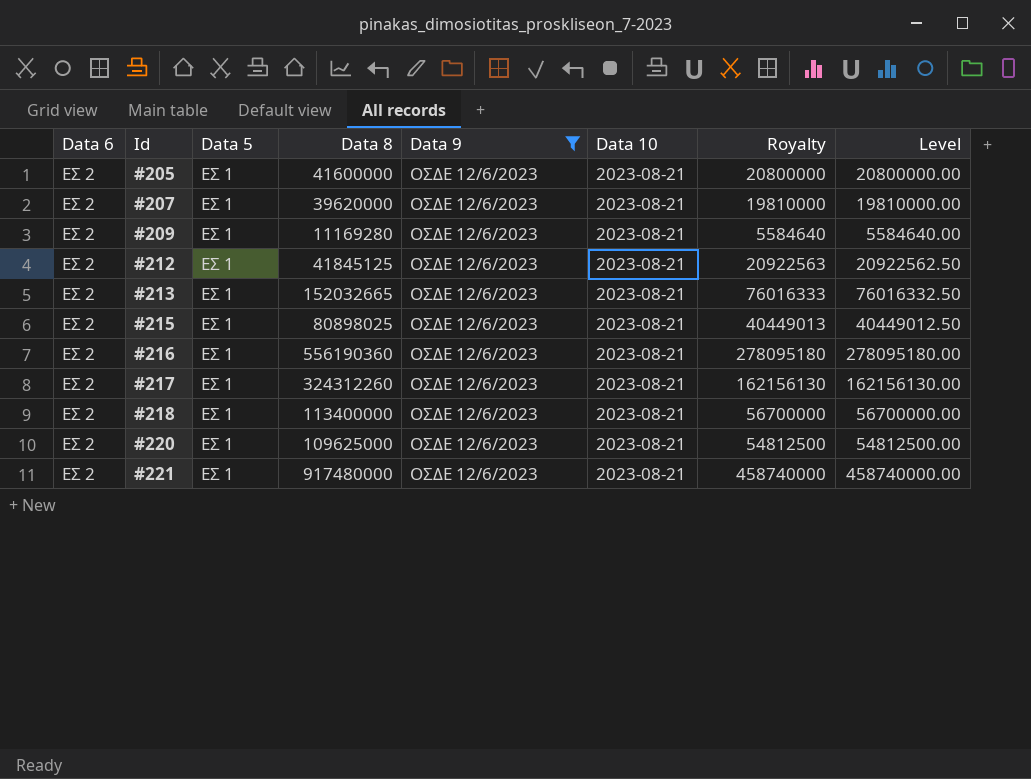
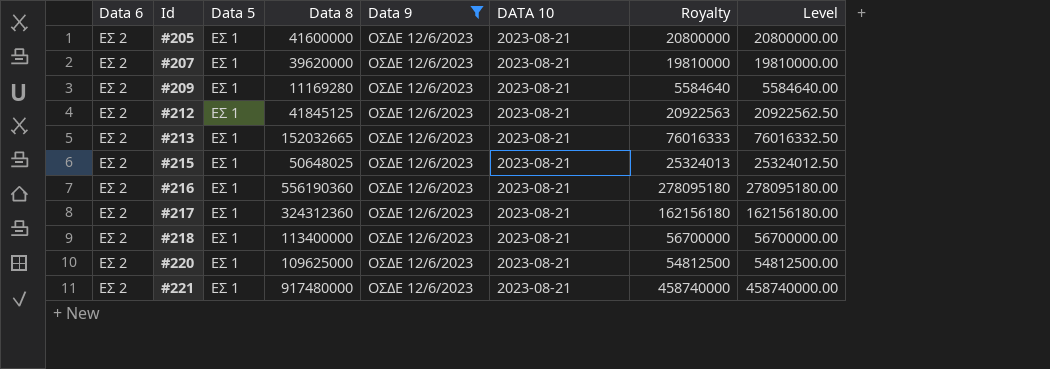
column name: Data 10 -> DATA 10
#215 | Data 8: 80898025 -> 50648025
#215 | Royalty: 40449013 -> 25324013
#215 | Level: 40449012.50 -> 25324012.50
#217 | Data 8: 324312260 -> 324312360
#217 | Royalty: 162156130 -> 162156180
#217 | Level: 162156130.00 -> 162156180.00

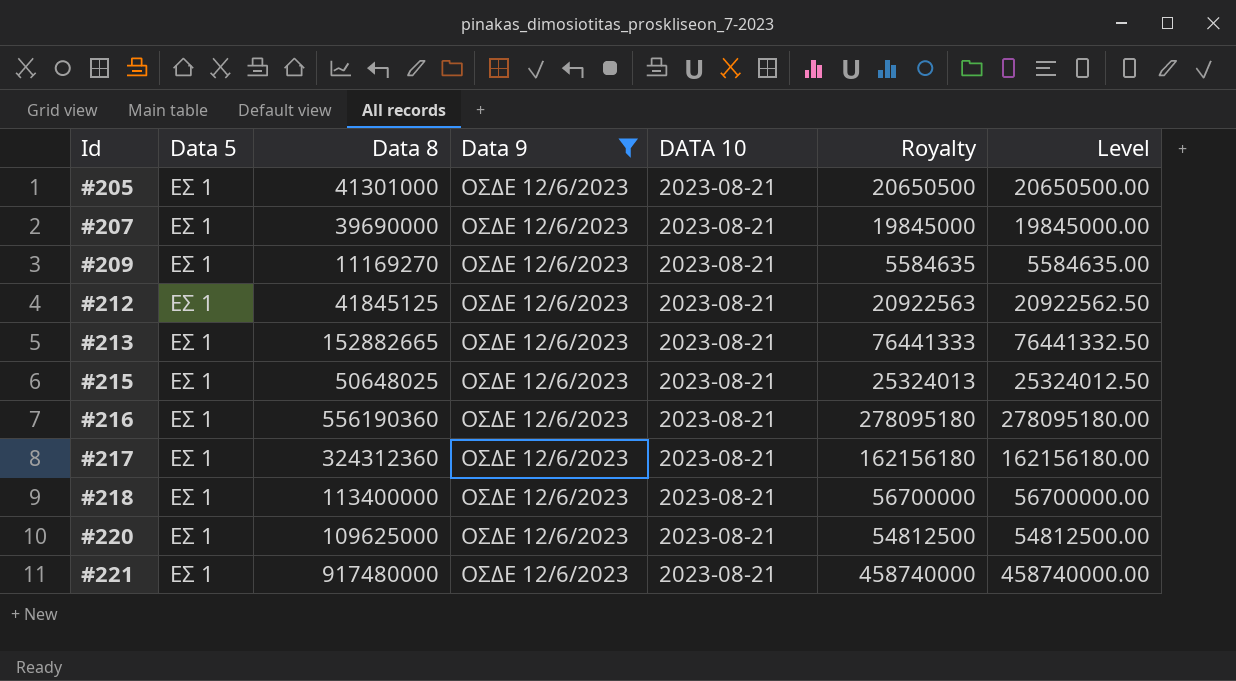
column Data 6 | position: 1 -> none
#205 | Data 8: 41600000 -> 41301000
#205 | Royalty: 20800000 -> 20650500
#205 | Level: 20800000.00 -> 20650500.00
#207 | Data 8: 39620000 -> 39690000
#207 | Royalty: 19810000 -> 19845000
#207 | Level: 19810000.00 -> 19845000.00
#209 | Data 8: 11169280 -> 11169270
#209 | Royalty: 5584640 -> 5584635
#209 | Level: 5584640.00 -> 5584635.00
#213 | Data 8: 152032665 -> 152882665
#213 | Royalty: 76016333 -> 76441333
#213 | Level: 76016332.50 -> 76441332.50

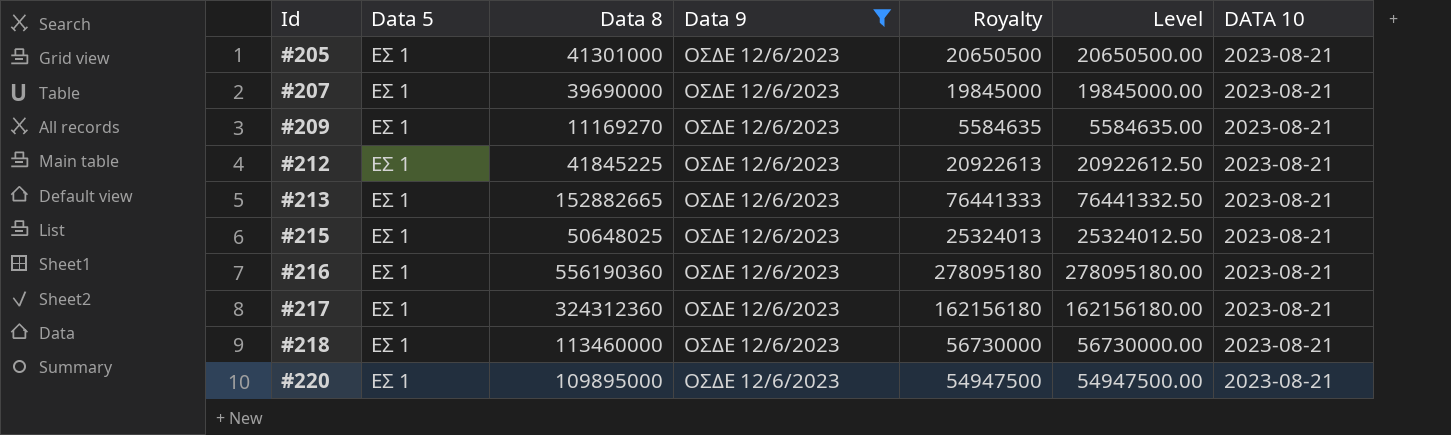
column DATA 10 | position: 5 -> 7
row #221: ΕΣ 1 | 917480000 | ΟΣΔΕ 12/6/2023 | 2023-08-21 | 458740000 | 458740000.00 -> none
#212 | Data 8: 41845125 -> 41845225
#212 | Royalty: 20922563 -> 20922613
#212 | Level: 20922562.50 -> 20922612.50
#218 | Data 8: 113400000 -> 113460000
#218 | Royalty: 56700000 -> 56730000
#218 | Level: 56700000.00 -> 56730000.00
#220 | Data 8: 109625000 -> 109895000
#220 | Royalty: 54812500 -> 54947500
#220 | Level: 54812500.00 -> 54947500.00

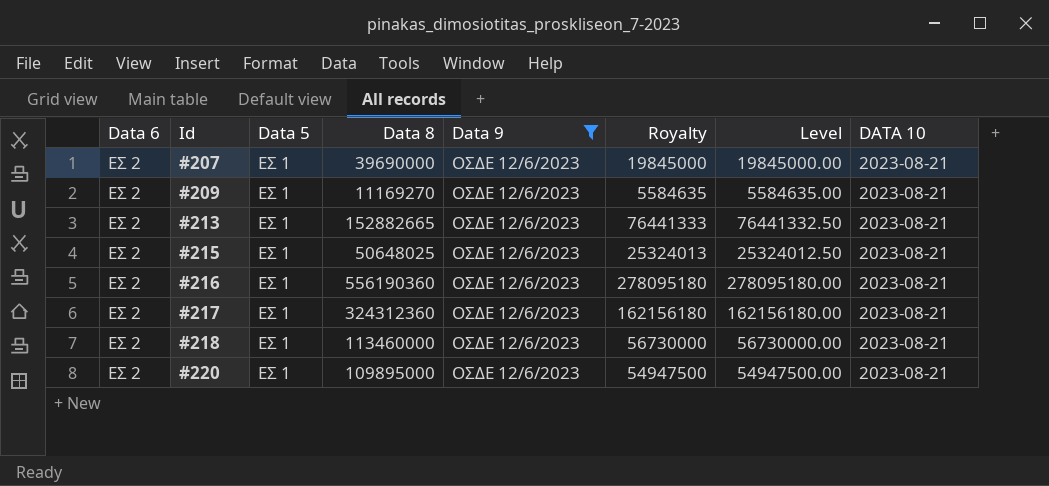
column Data 6 | position: none -> 1
row #205: ΕΣ 1 | 41301000 | ΟΣΔΕ 12/6/2023 | 20650500 | 20650500.00 | 2023-08-21 -> none
row #212: ΕΣ 1 | 41845225 | ΟΣΔΕ 12/6/2023 | 20922613 | 20922612.50 | 2023-08-21 -> none

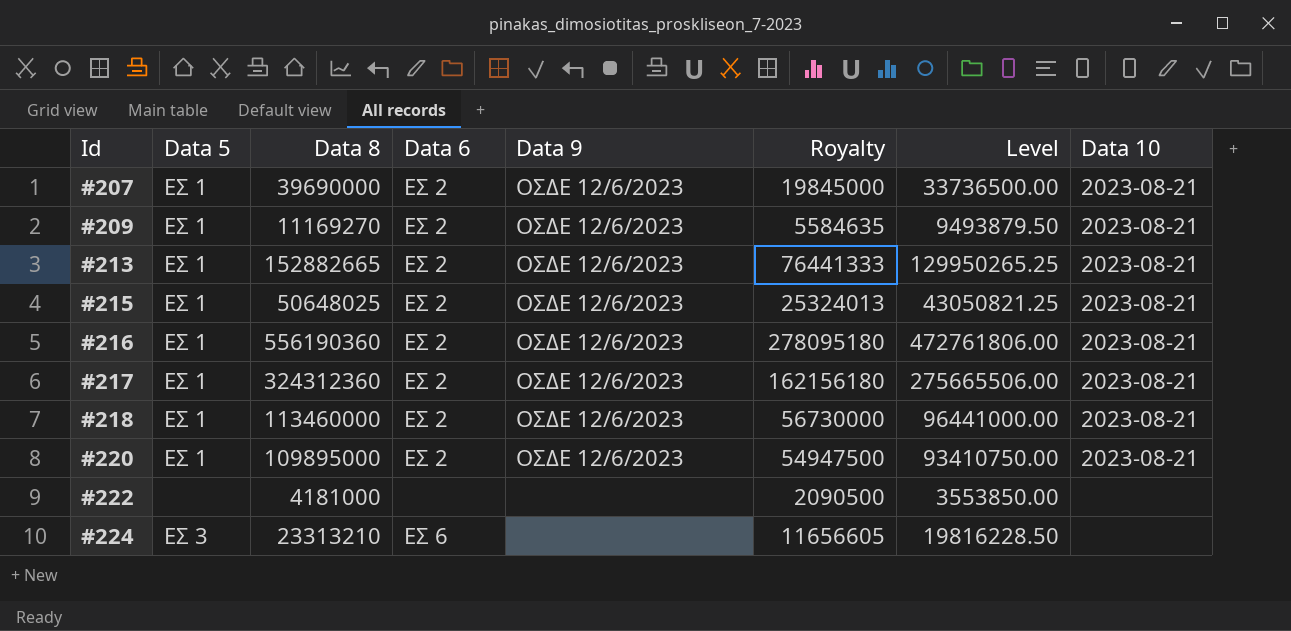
filter: Data 9 = ΟΣΔΕ 12/6/2023 -> none
column Data 6 | position: 1 -> 4
column Level | formula: [Data 8] * 0.5 -> [Data 8] * 0.85
column name: DATA 10 -> Data 10

